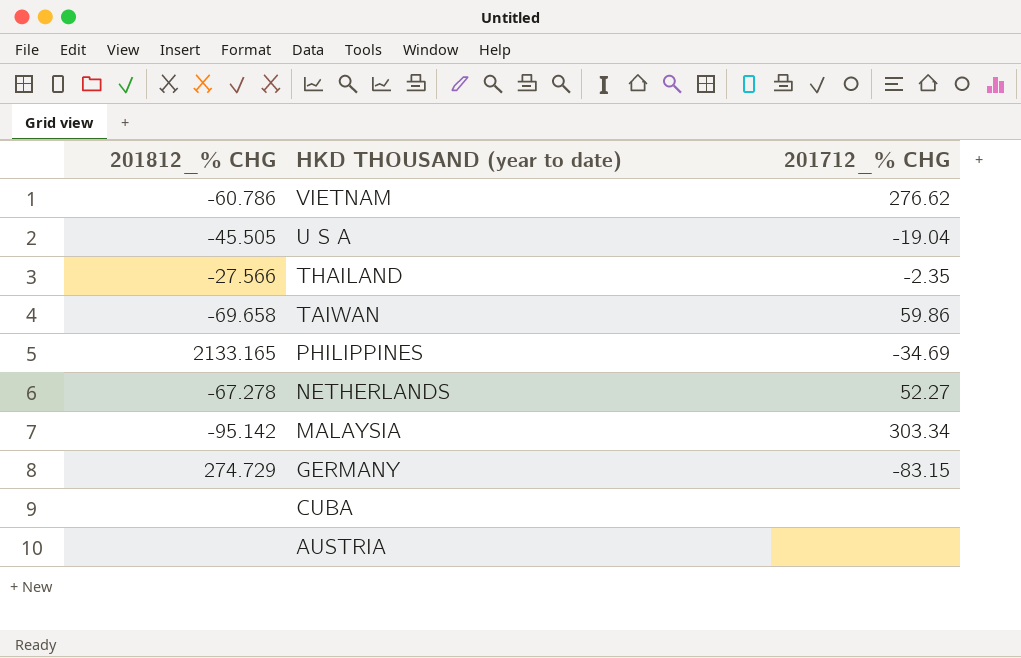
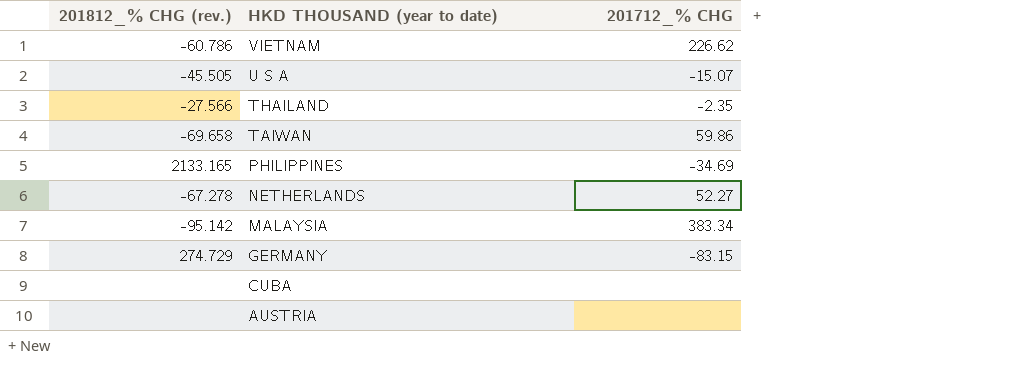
column name: 201812_% CHG -> 201812_% CHG (rev.)
VIETNAM | 201712_% CHG: 276.62 -> 226.62
U S A | 201712_% CHG: -19.04 -> -15.07
MALAYSIA | 201712_% CHG: 303.34 -> 383.34

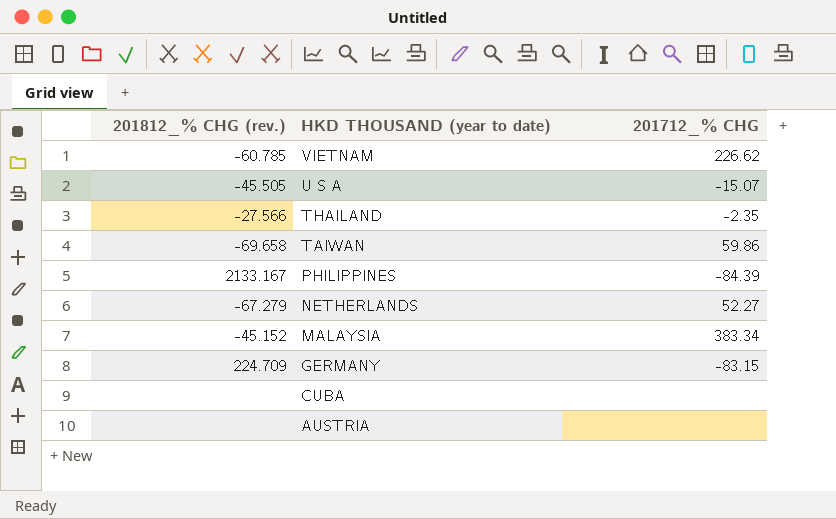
VIETNAM | 201812_% CHG (rev.): -60.786 -> -60.785
PHILIPPINES | 201812_% CHG (rev.): 2133.165 -> 2133.167
PHILIPPINES | 201712_% CHG: -34.69 -> -84.39
NETHERLANDS | 201812_% CHG (rev.): -67.278 -> -67.279
MALAYSIA | 201812_% CHG (rev.): -95.142 -> -45.152
GERMANY | 201812_% CHG (rev.): 274.729 -> 224.709

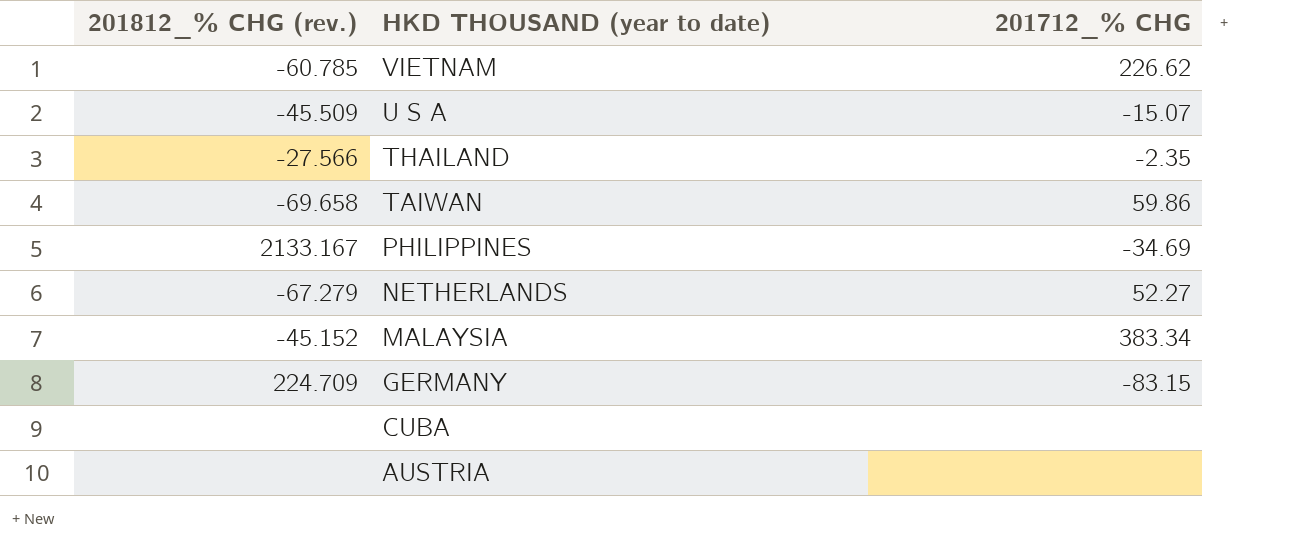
U S A | 201812_% CHG (rev.): -45.505 -> -45.509
PHILIPPINES | 201712_% CHG: -84.39 -> -34.69

